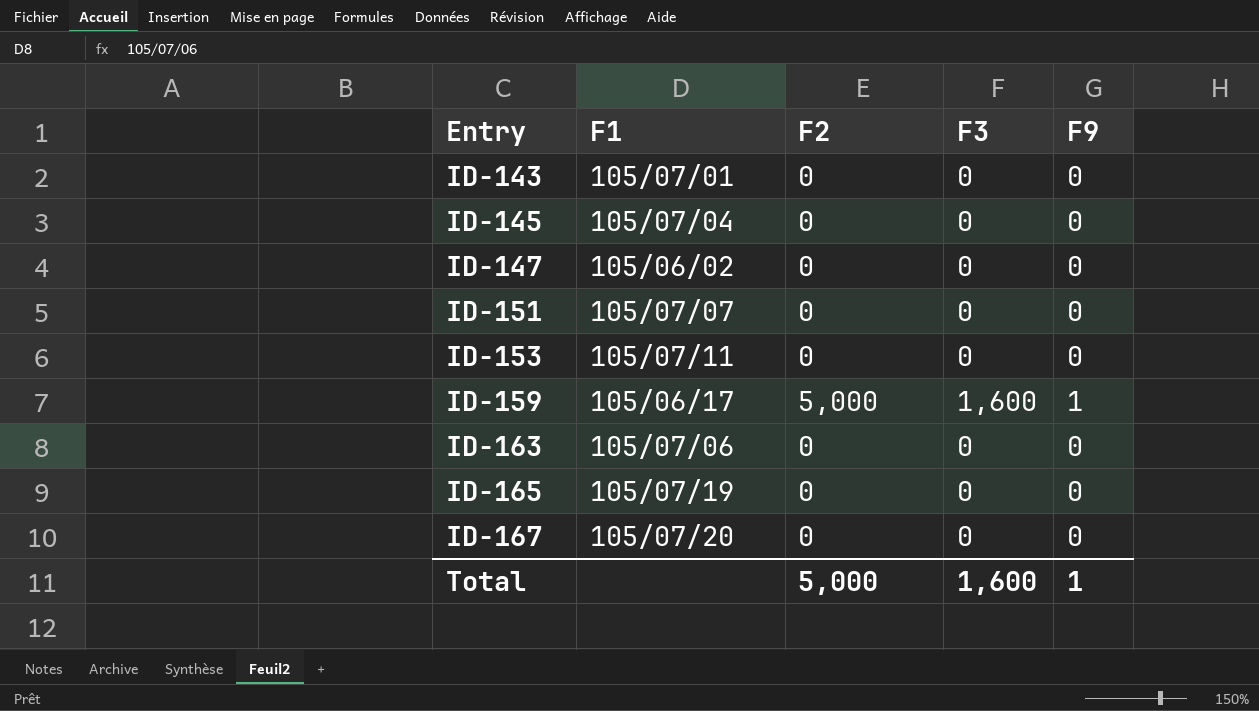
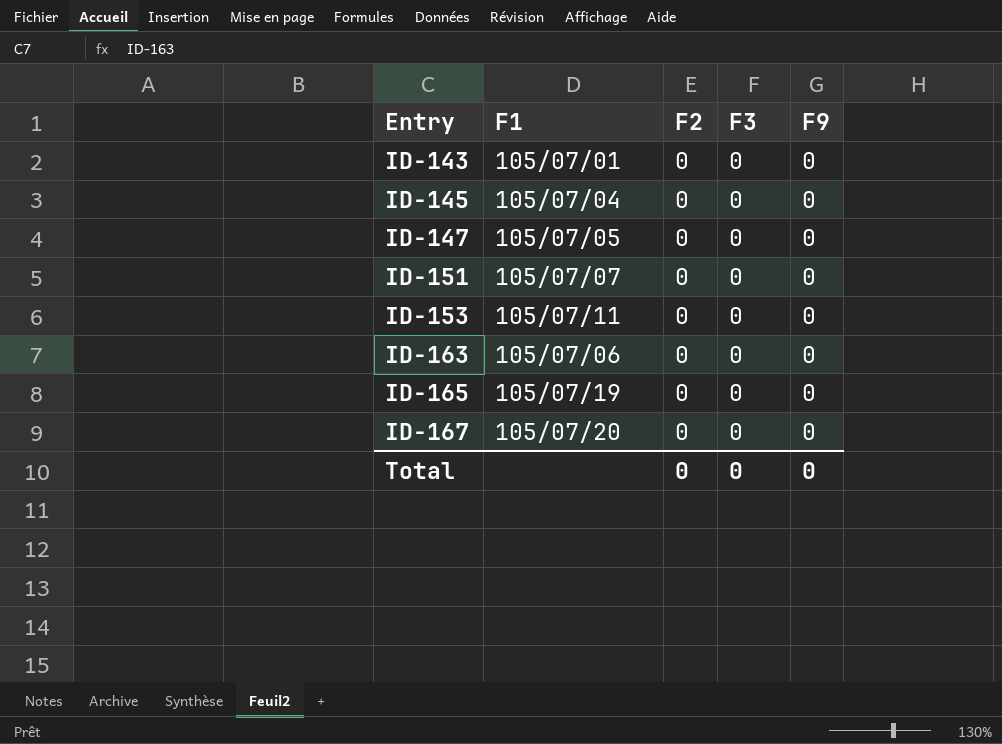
row ID-159: 105/06/17 | 5,000 | 1,600 | 1 -> none
ID-147 | F1: 105/06/02 -> 105/07/05
Total | F2: 5,000 -> 0
Total | F3: 1,600 -> 0
Total | F9: 1 -> 0

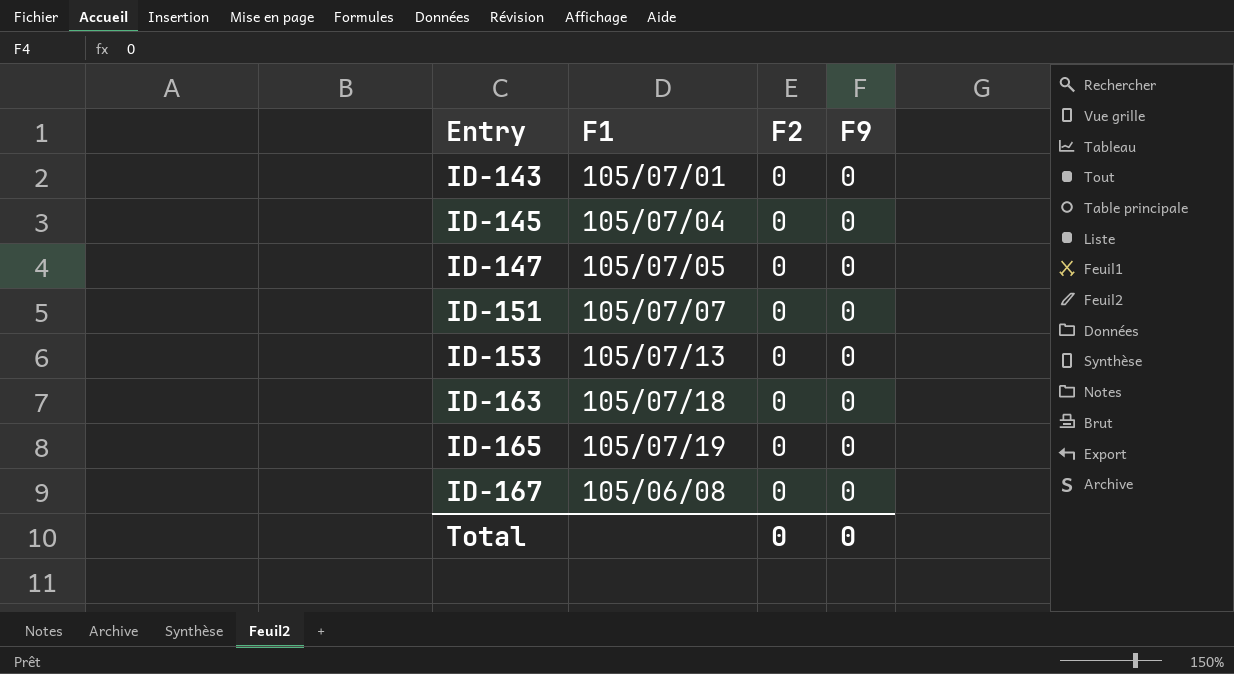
column F3 | position: 4 -> none
ID-153 | F1: 105/07/11 -> 105/07/13
ID-163 | F1: 105/07/06 -> 105/07/18
ID-167 | F1: 105/07/20 -> 105/06/08

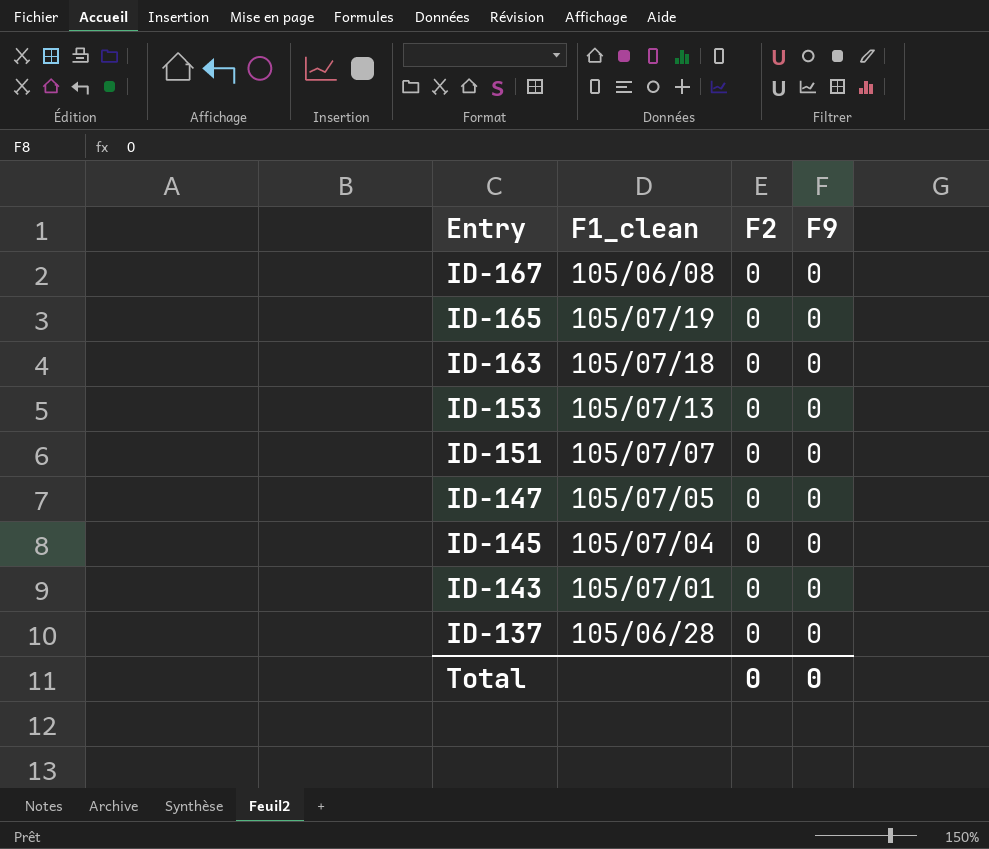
row order: Entry ascending -> Entry descending
column name: F1 -> F1_clean
row ID-137: none -> 105/06/28 | 0 | 0

